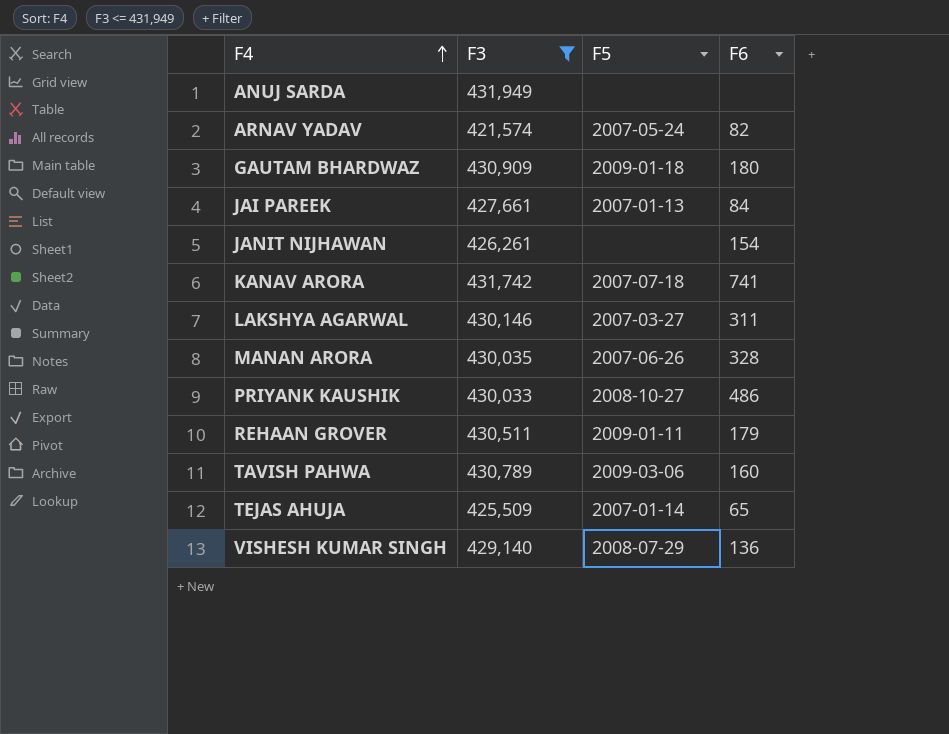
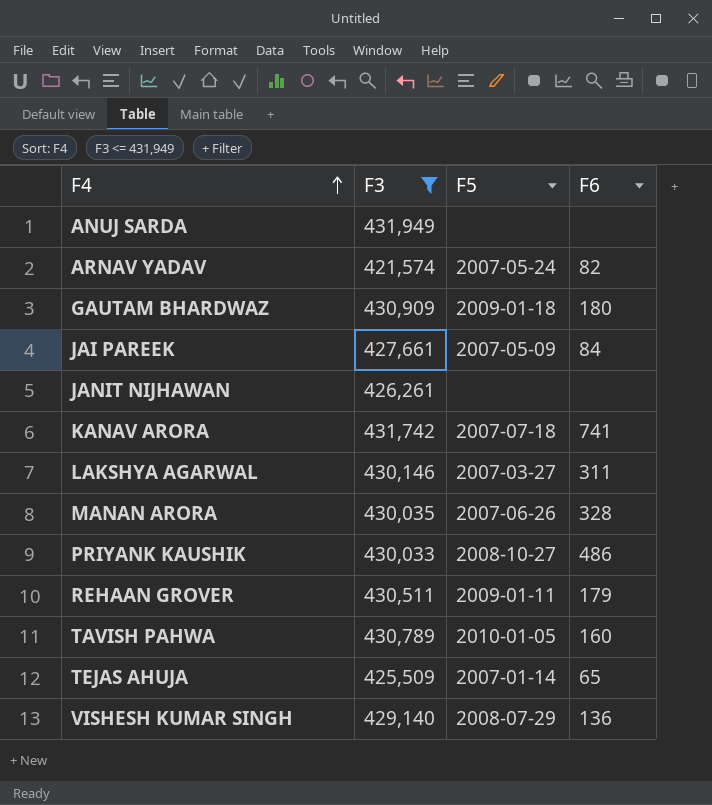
JAI PAREEK | F5: 2007-01-13 -> 2007-05-09
JANIT NIJHAWAN | F6: 154 -> none
TAVISH PAHWA | F5: 2009-03-06 -> 2010-01-05

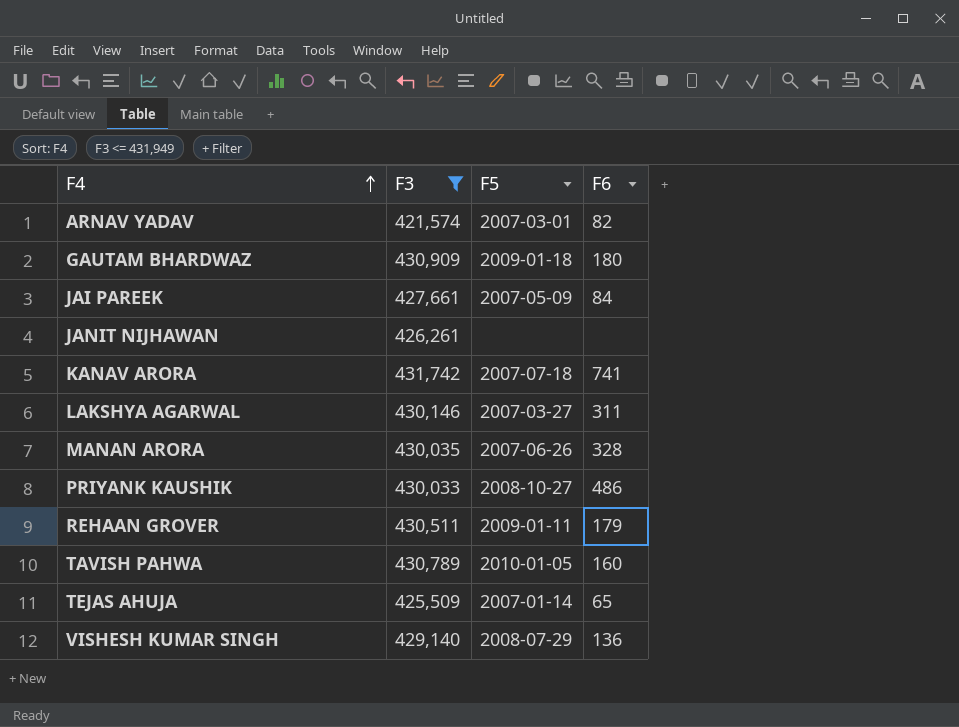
row ANUJ SARDA: 431,949 | none | none -> none
ARNAV YADAV | F5: 2007-05-24 -> 2007-03-01

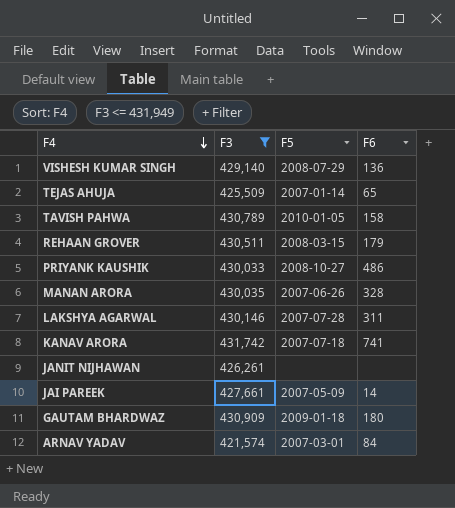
row order: F4 ascending -> F4 descending
TAVISH PAHWA | F6: 160 -> 158
REHAAN GROVER | F5: 2009-01-11 -> 2008-03-15
LAKSHYA AGARWAL | F5: 2007-03-27 -> 2007-07-28
JAI PAREEK | F6: 84 -> 14
ARNAV YADAV | F6: 82 -> 84

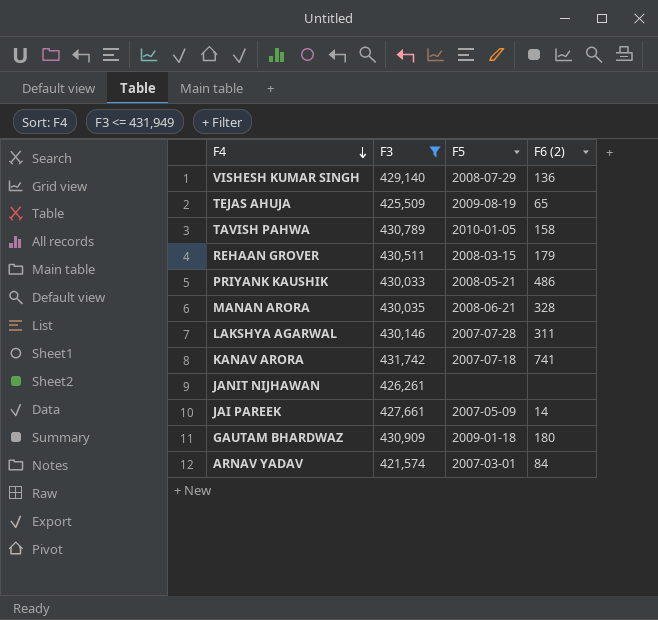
column name: F6 -> F6 (2)
TEJAS AHUJA | F5: 2007-01-14 -> 2009-08-19
PRIYANK KAUSHIK | F5: 2008-10-27 -> 2008-05-21
MANAN ARORA | F5: 2007-06-26 -> 2008-06-21

